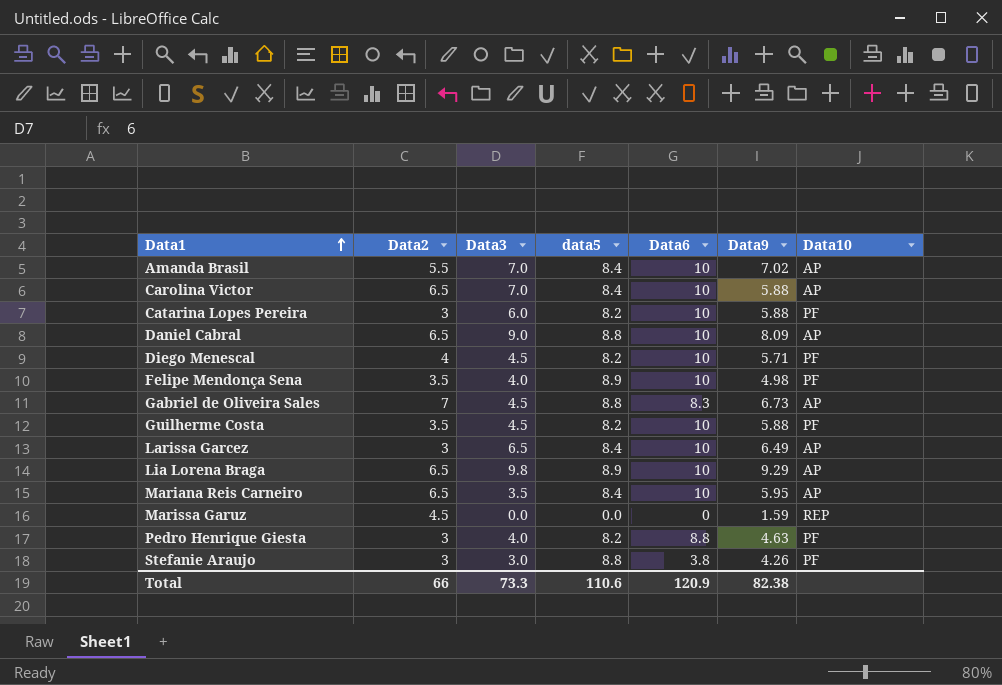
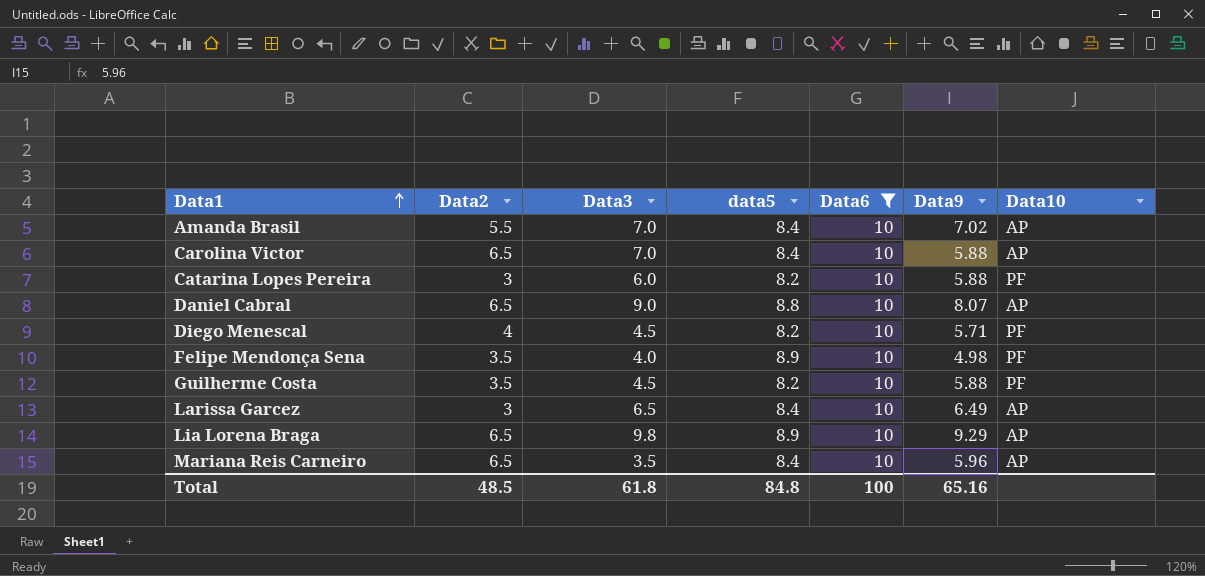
filter: none -> Data6 = 10
Daniel Cabral | Data9: 8.09 -> 8.07
Mariana Reis Carneiro | Data9: 5.95 -> 5.96
Total | Data2: 66 -> 48.5
Total | Data3: 73.3 -> 61.8
Total | data5: 110.6 -> 84.8
Total | Data6: 120.9 -> 100
Total | Data9: 82.38 -> 65.16

